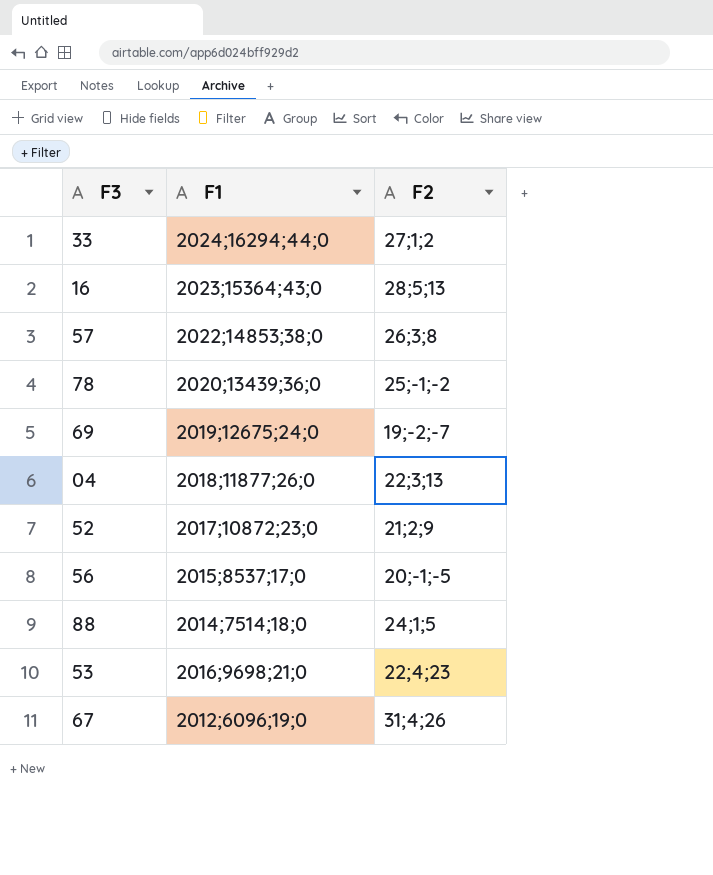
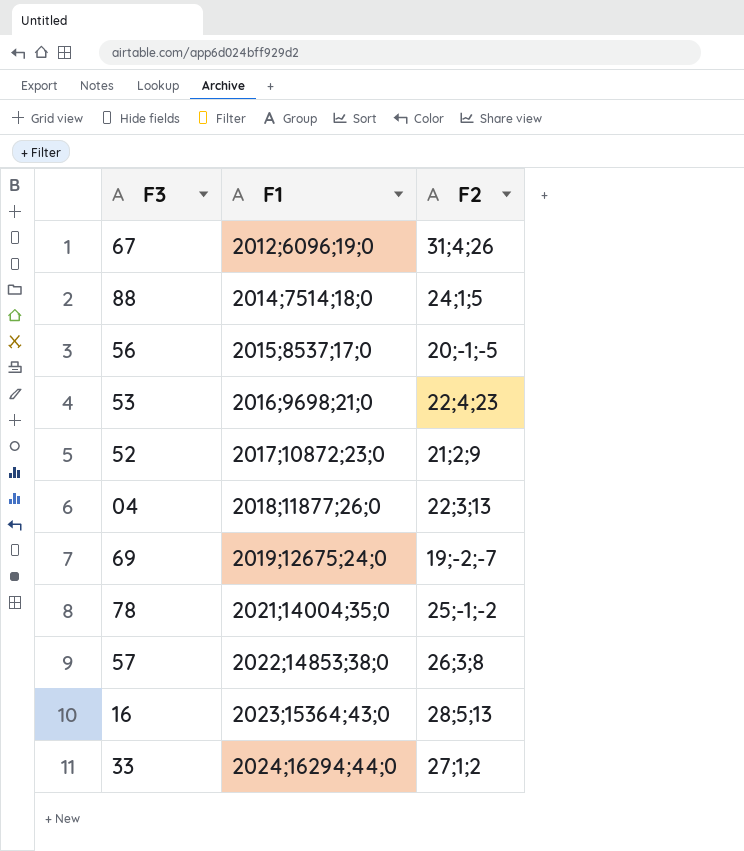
row order: none -> F1 ascending
78 | F1: 2020;13439;36;0 -> 2021;14004;35;0

